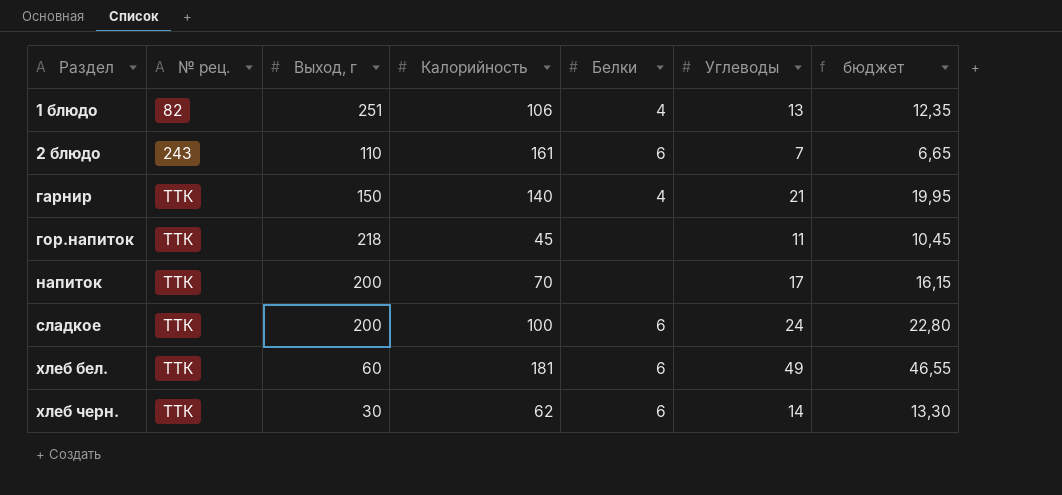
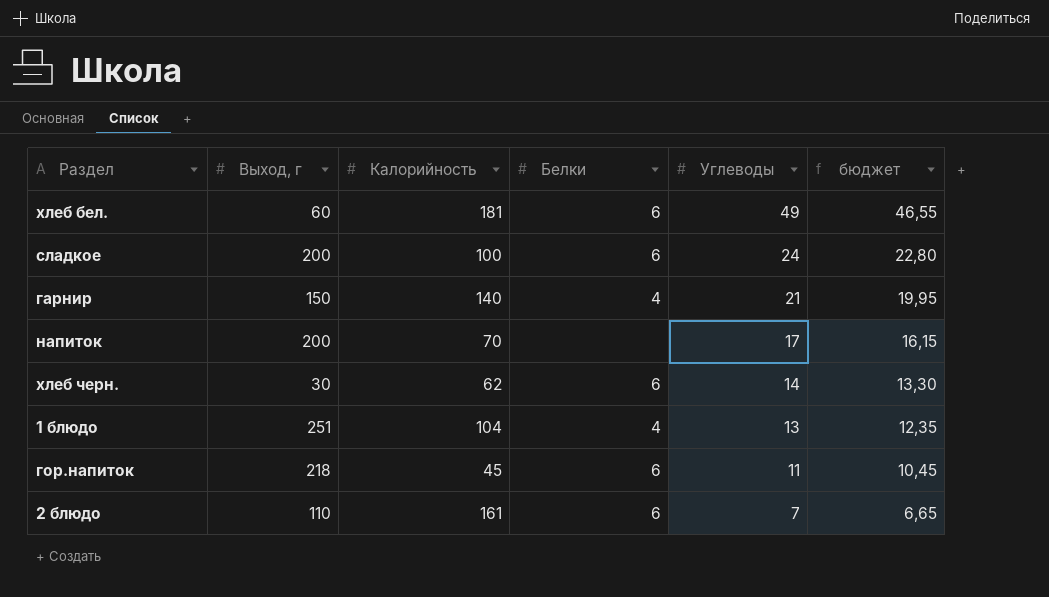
row order: Раздел ascending -> Углеводы descending
column № рец. | position: 2 -> none
1 блюдо | Калорийность: 106 -> 104
гор.напиток | Белки: none -> 6

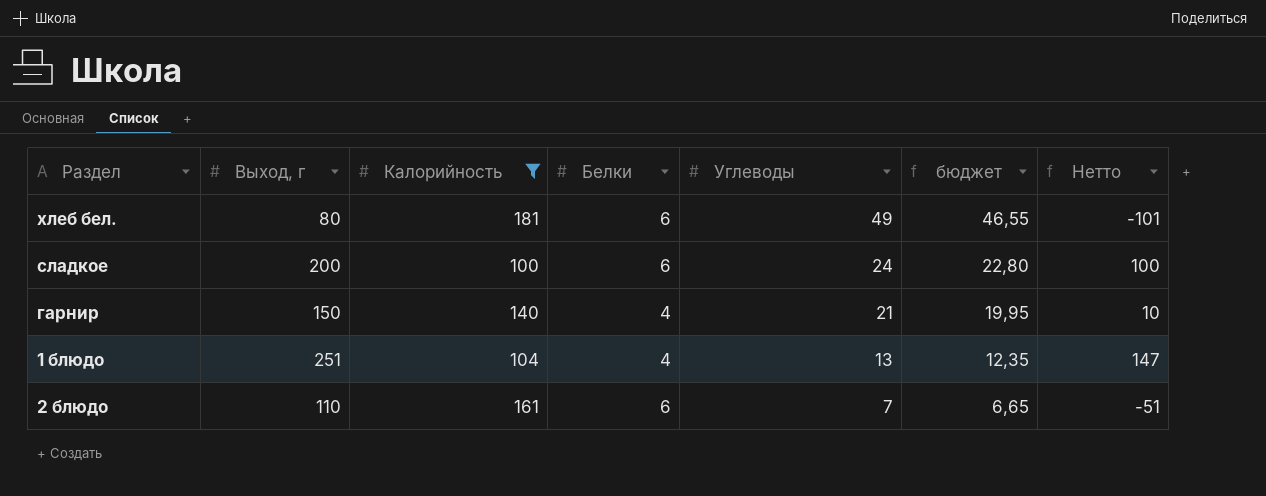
filter: none -> Калорийность >= 100
column Нетто | formula: none -> [Выход, г] - [Калорийность]
хлеб бел. | Выход, г: 60 -> 80

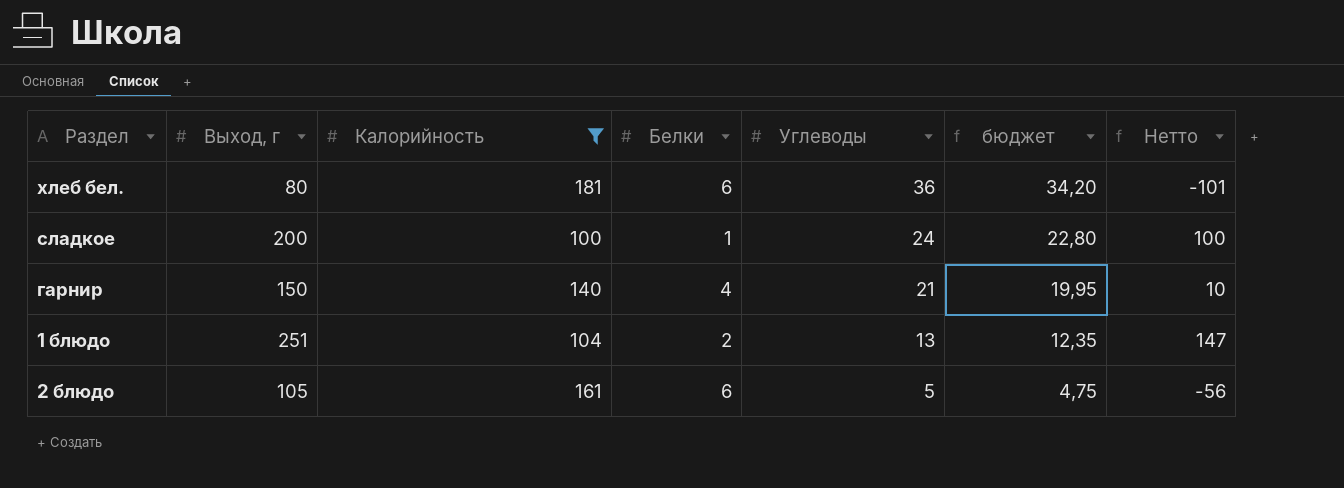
хлеб бел. | Углеводы: 49 -> 36
хлеб бел. | бюджет: 46,55 -> 34,20
сладкое | Белки: 6 -> 1
1 блюдо | Белки: 4 -> 2
2 блюдо | Выход, г: 110 -> 105
2 блюдо | Углеводы: 7 -> 5
2 блюдо | бюджет: 6,65 -> 4,75
2 блюдо | Нетто: -51 -> -56

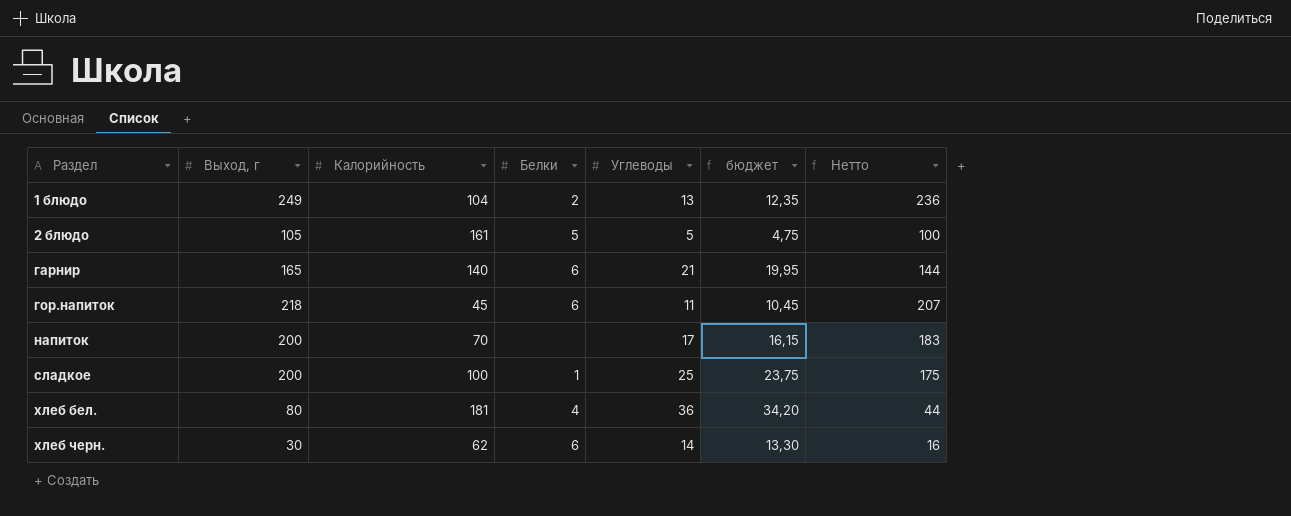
filter: Калорийность >= 100 -> none
row order: Углеводы descending -> Раздел ascending
column Нетто | formula: [Выход, г] - [Калорийность] -> [Выход, г] - [Углеводы]
1 блюдо | Выход, г: 251 -> 249
2 блюдо | Белки: 6 -> 5
гарнир | Выход, г: 150 -> 165
гарнир | Белки: 4 -> 6
сладкое | Углеводы: 24 -> 25
сладкое | бюджет: 22,80 -> 23,75
хлеб бел. | Белки: 6 -> 4

